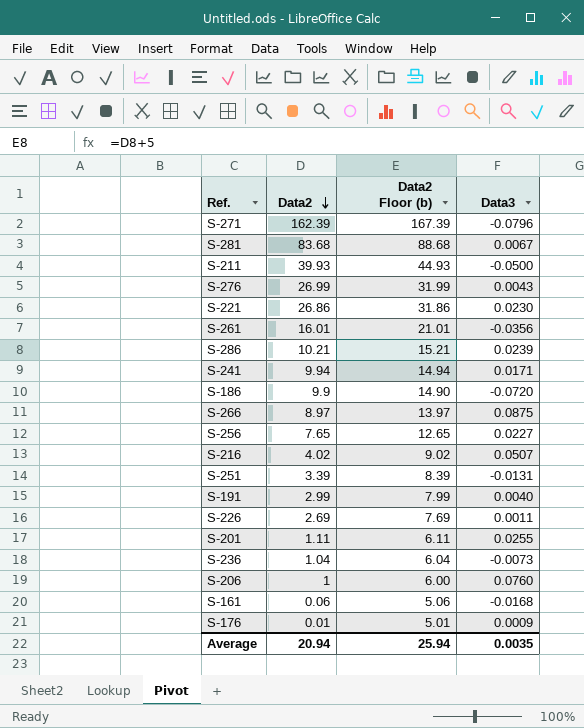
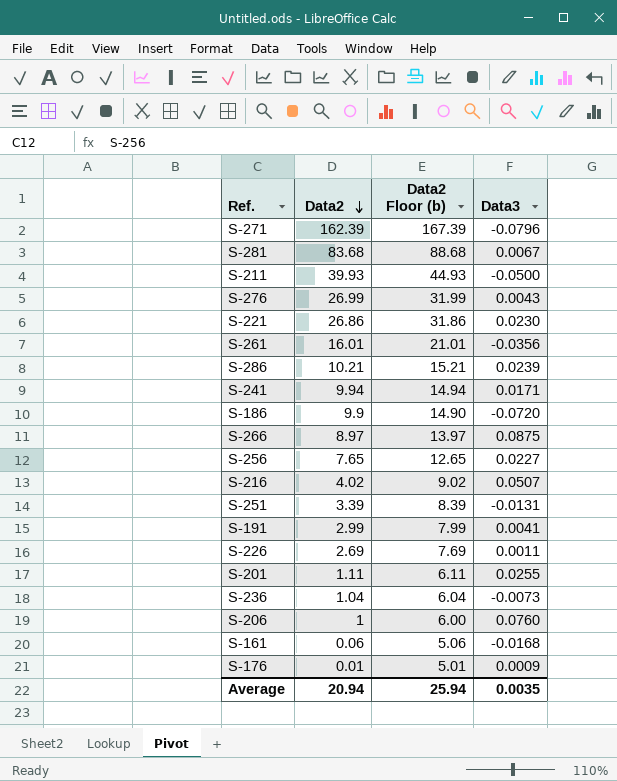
S-191 | Data3: 0.0040 -> 0.0041

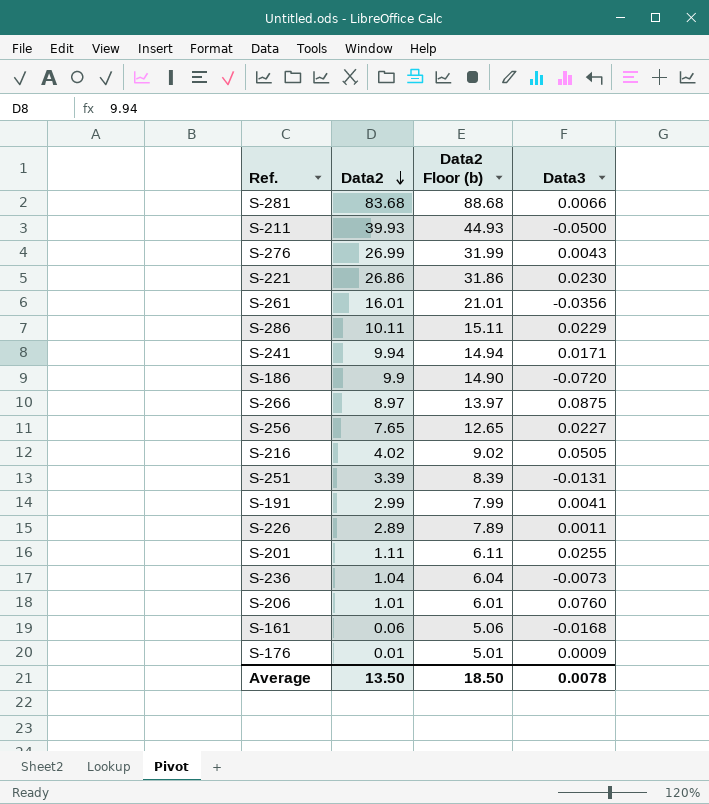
row S-271: 162.39 | 167.39 | -0.0796 -> none
S-281 | Data3: 0.0067 -> 0.0066
S-286 | Data2: 10.21 -> 10.11
S-286 | Data2 Floor (b): 15.21 -> 15.11
S-286 | Data3: 0.0239 -> 0.0229
S-216 | Data3: 0.0507 -> 0.0505
S-226 | Data2: 2.69 -> 2.89
S-226 | Data2 Floor (b): 7.69 -> 7.89
S-206 | Data2: 1 -> 1.01
S-206 | Data2 Floor (b): 6.00 -> 6.01
Average | Data2: 20.94 -> 13.50
Average | Data2 Floor (b): 25.94 -> 18.50
Average | Data3: 0.0035 -> 0.0078

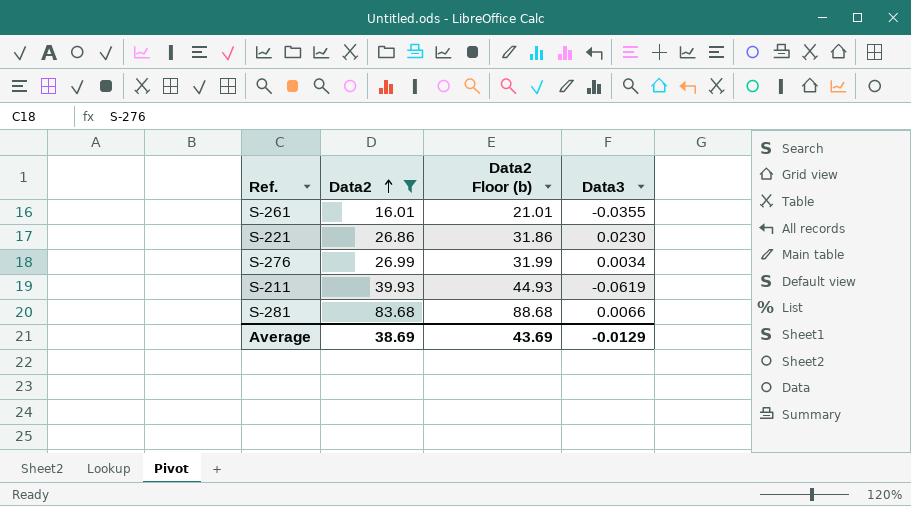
filter: none -> Data2 >= 16.01
row order: Data2 descending -> Data2 ascending
S-261 | Data3: -0.0356 -> -0.0355
S-276 | Data3: 0.0043 -> 0.0034
S-211 | Data3: -0.0500 -> -0.0619
Average | Data2: 13.50 -> 38.69
Average | Data2 Floor (b): 18.50 -> 43.69
Average | Data3: 0.0078 -> -0.0129

